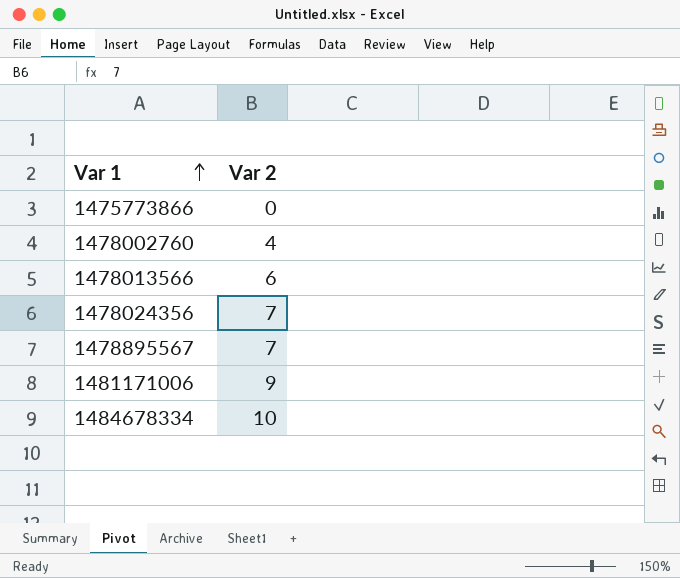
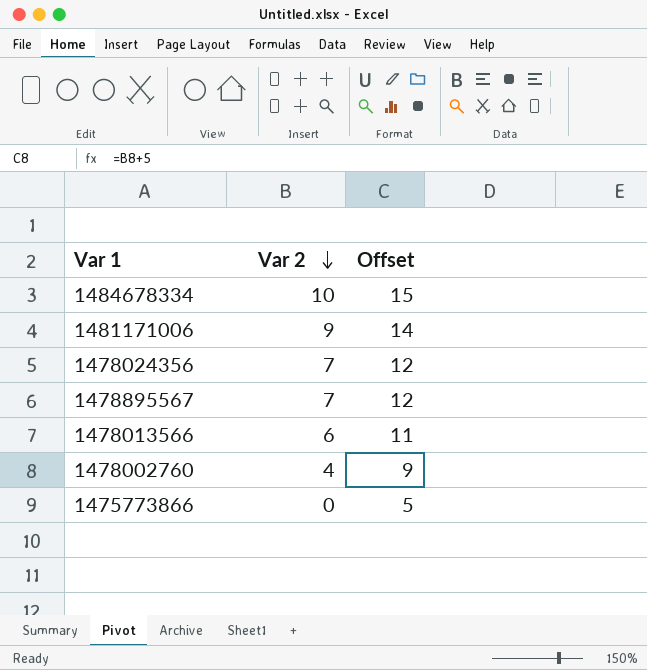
row order: Var 1 ascending -> Var 2 descending
column Offset | formula: none -> [Var 2] + 5

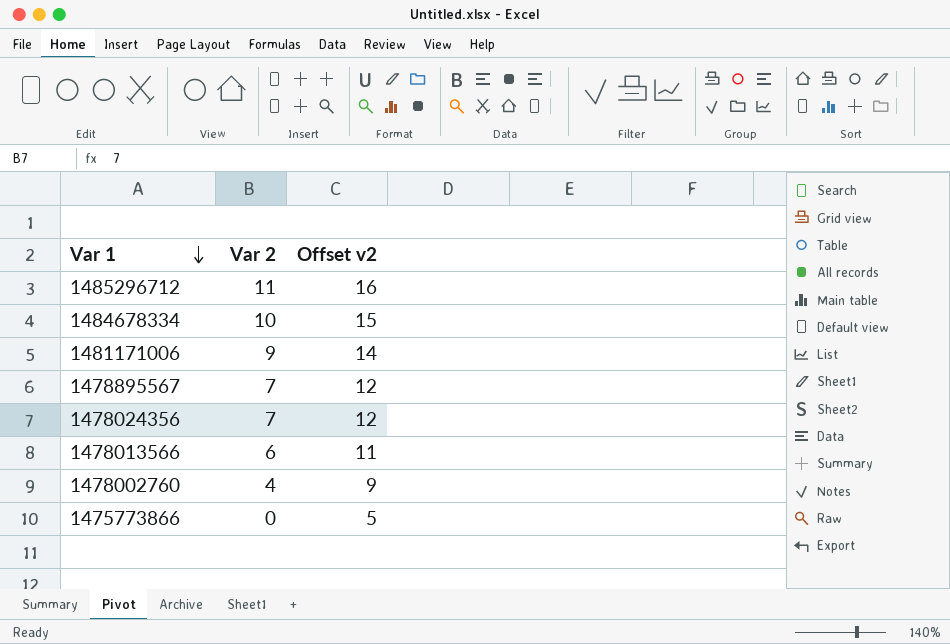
row order: Var 2 descending -> Var 1 descending
column name: Offset -> Offset v2
row 1485296712: none -> 11 | 16

